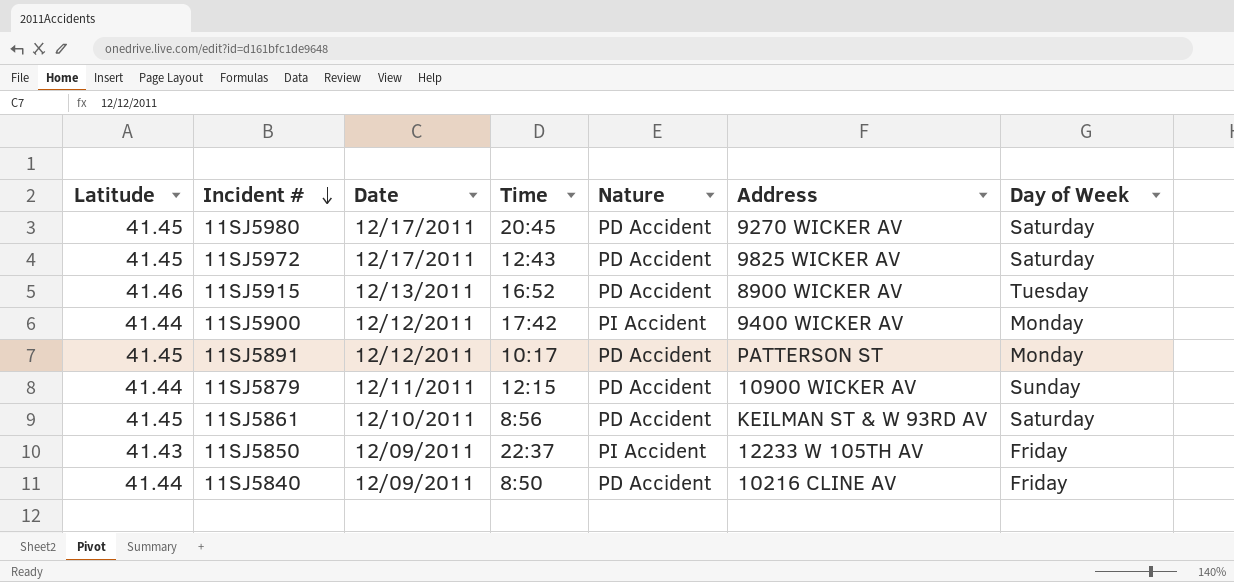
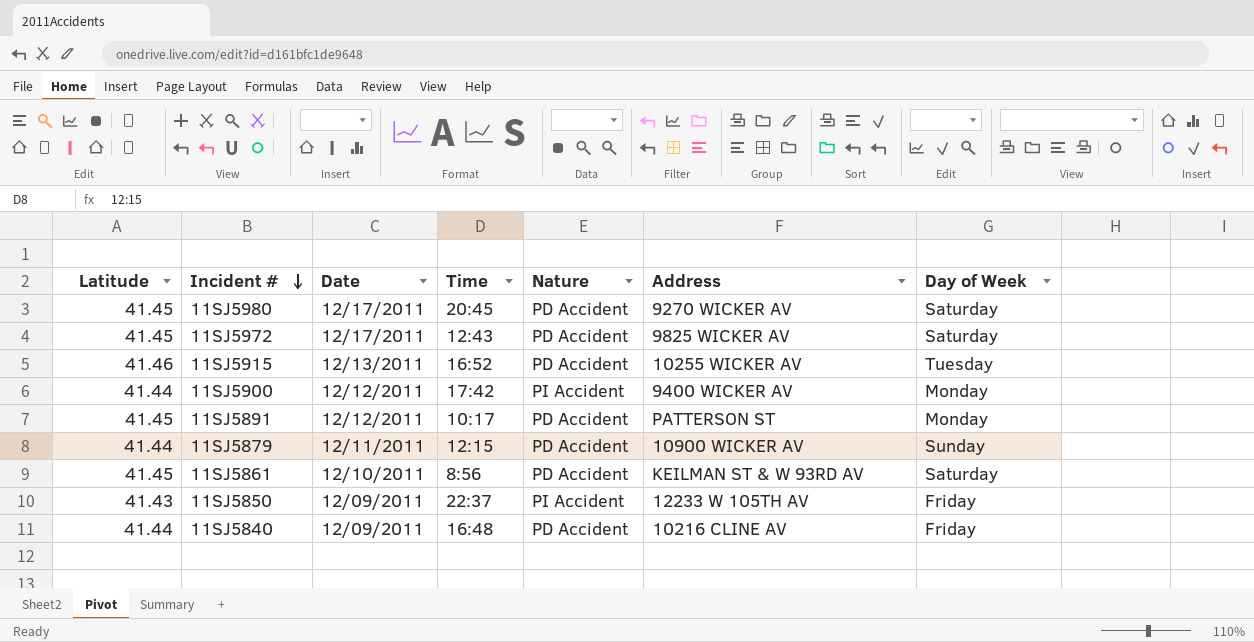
11SJ5915 | Address: 8900 WICKER AV -> 10255 WICKER AV
11SJ5840 | Time: 8:50 -> 16:48

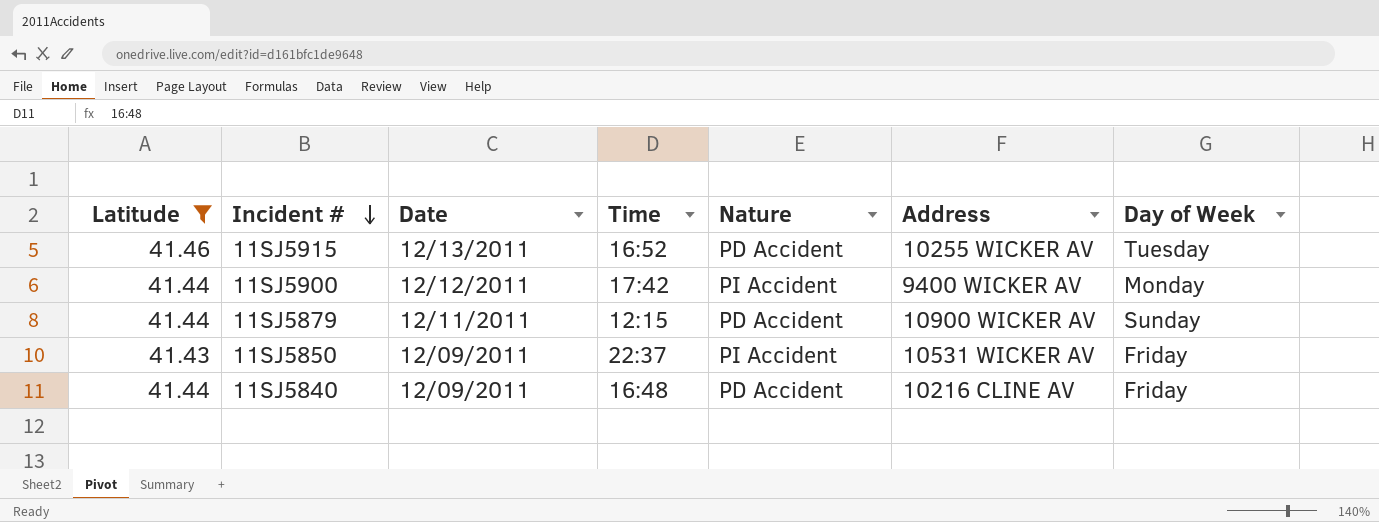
filter: none -> Latitude != 41.45
11SJ5850 | Address: 12233 W 105TH AV -> 10531 WICKER AV

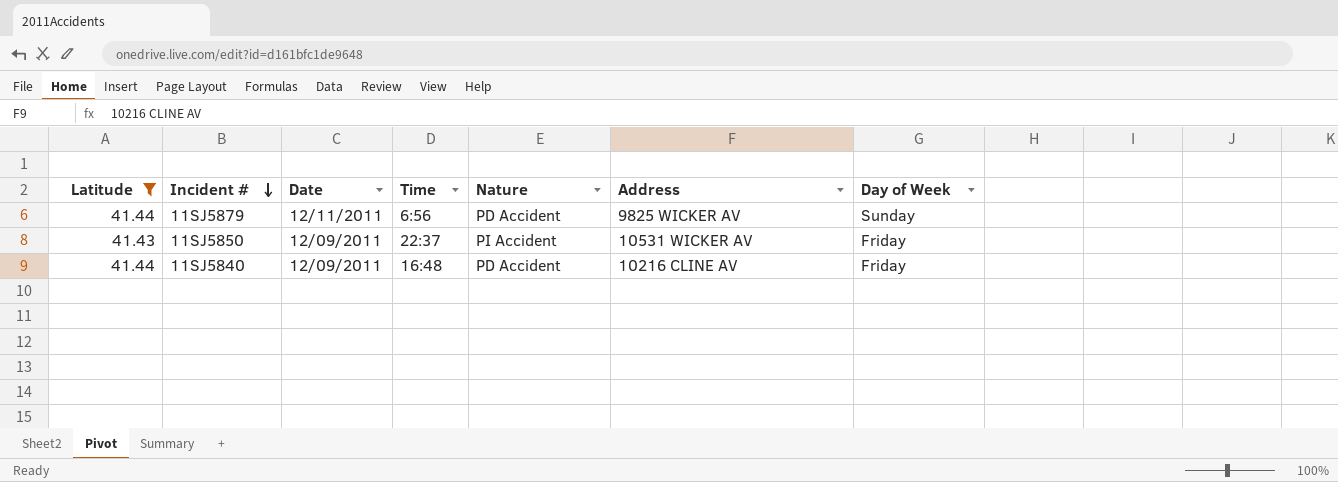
row 11SJ5915: 41.46 | 12/13/2011 | 16:52 | PD Accident | 10255 WICKER AV | Tuesday -> none
row 11SJ5900: 41.44 | 12/12/2011 | 17:42 | PI Accident | 9400 WICKER AV | Monday -> none
11SJ5879 | Time: 12:15 -> 6:56
11SJ5879 | Address: 10900 WICKER AV -> 9825 WICKER AV

